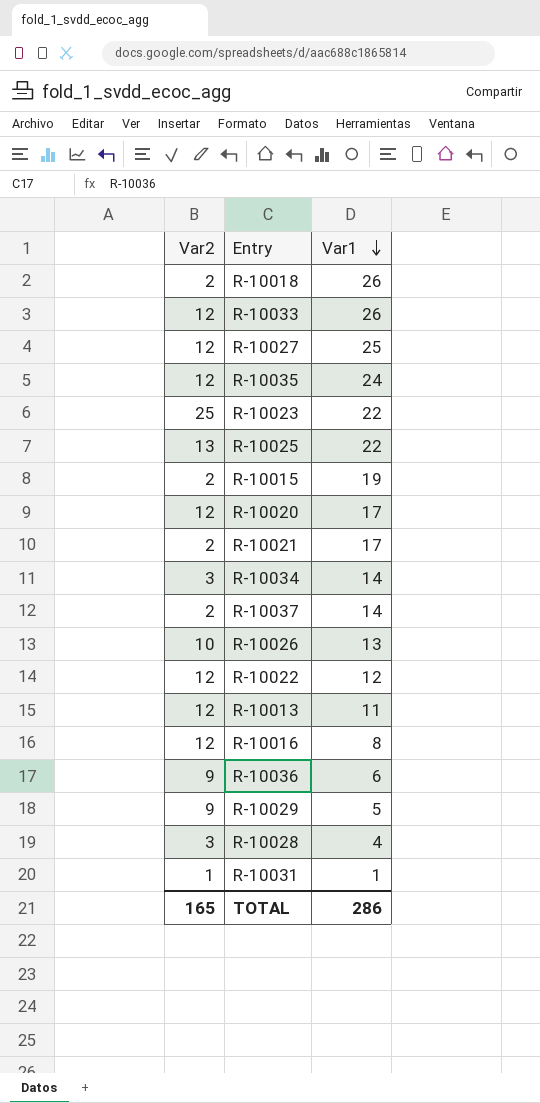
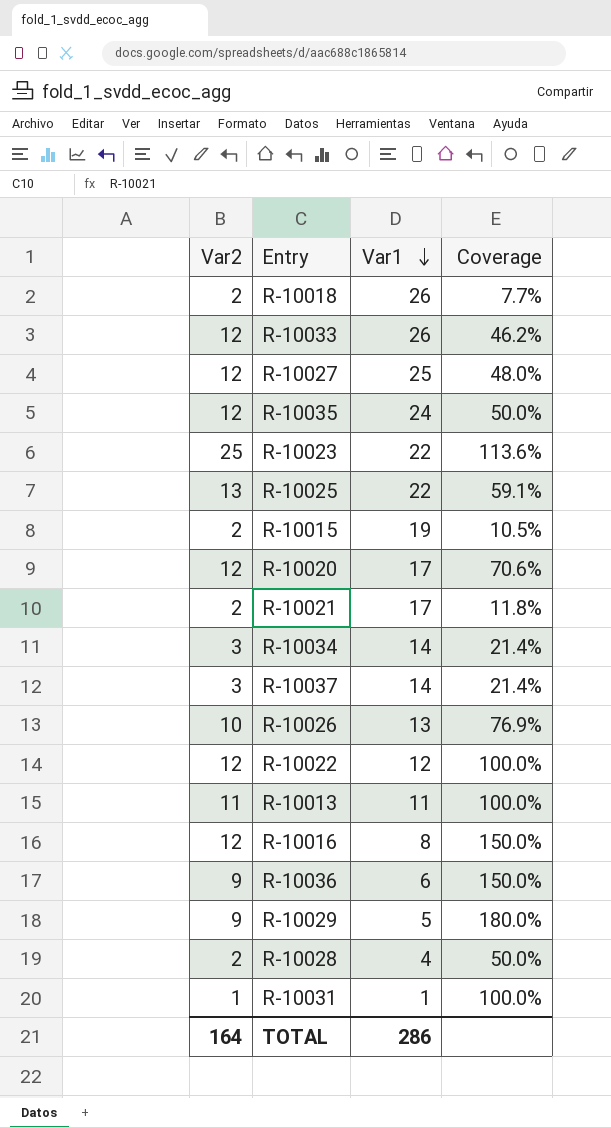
column Coverage | formula: none -> [Var2] / [Var1]
R-10037 | Var2: 2 -> 3
R-10013 | Var2: 12 -> 11
R-10028 | Var2: 3 -> 2
TOTAL | Var2: 165 -> 164

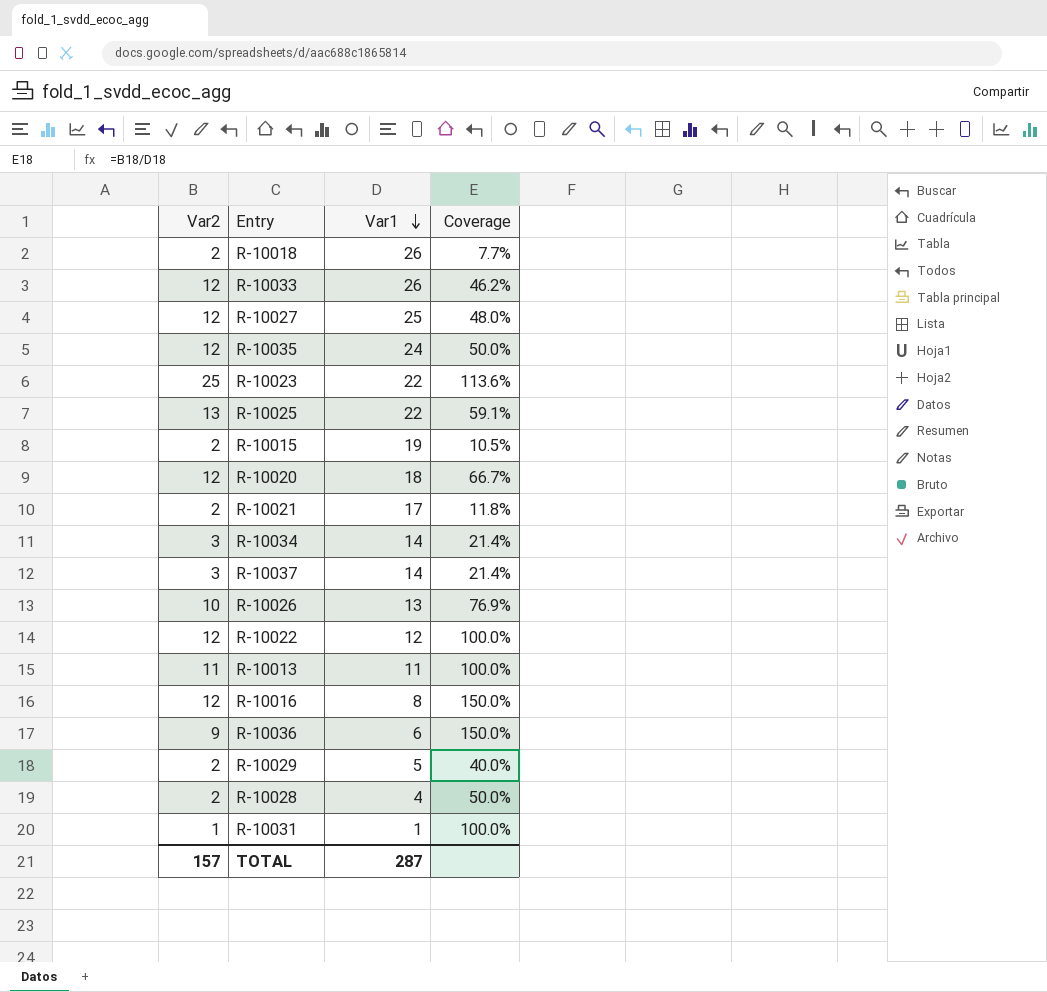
R-10020 | Var1: 17 -> 18
R-10020 | Coverage: 70.6% -> 66.7%
R-10029 | Var2: 9 -> 2
R-10029 | Coverage: 180.0% -> 40.0%
TOTAL | Var2: 164 -> 157
TOTAL | Var1: 286 -> 287

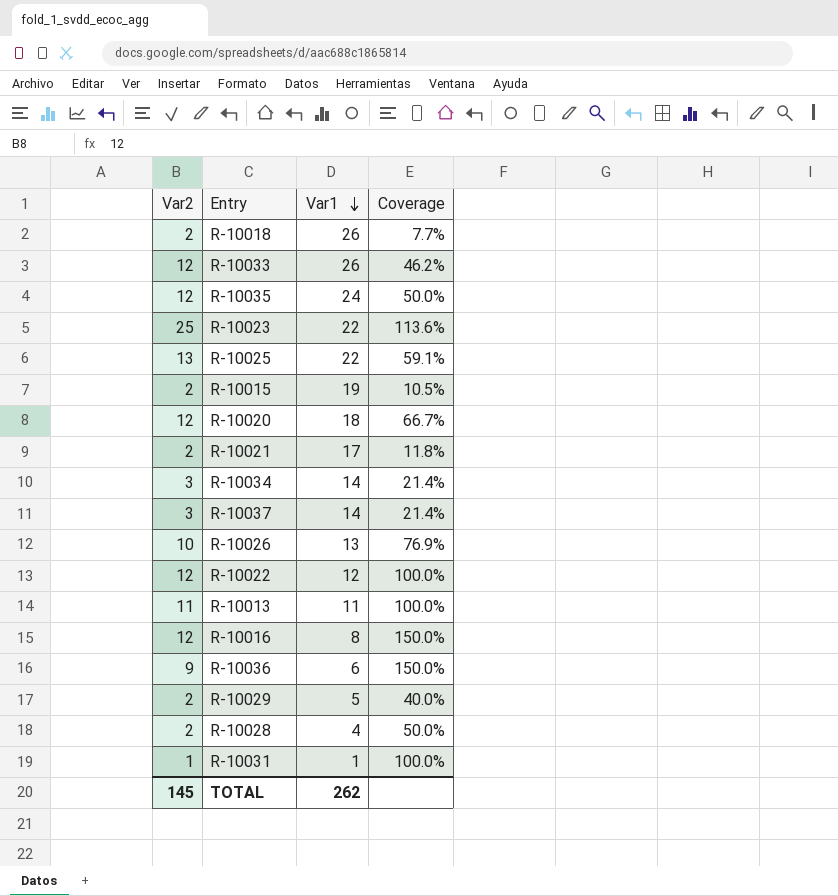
row R-10027: 12 | 25 | 48.0% -> none
TOTAL | Var2: 157 -> 145
TOTAL | Var1: 287 -> 262

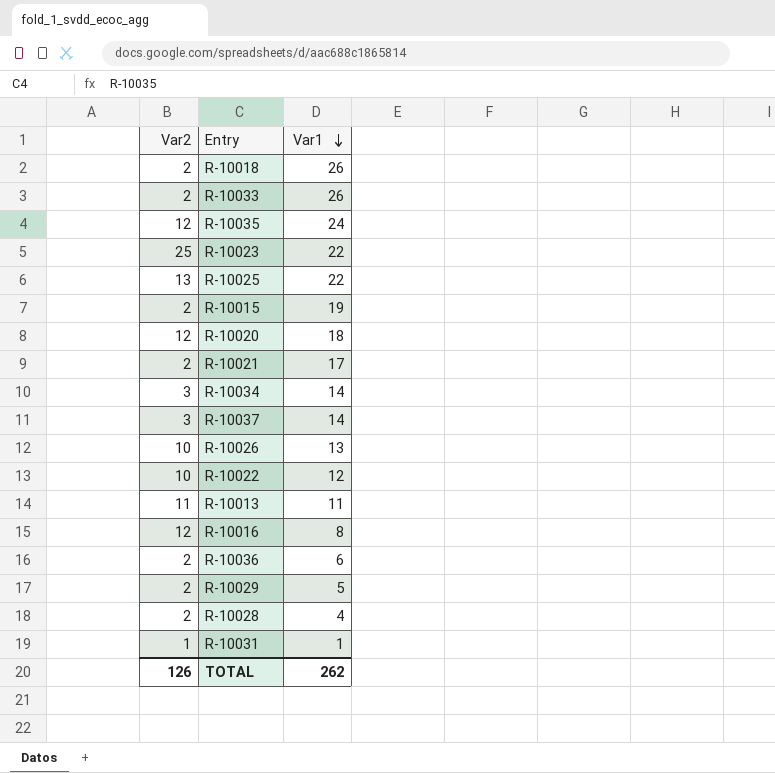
column Coverage | formula: [Var2] / [Var1] -> none
R-10033 | Var2: 12 -> 2
R-10022 | Var2: 12 -> 10
R-10036 | Var2: 9 -> 2
TOTAL | Var2: 145 -> 126

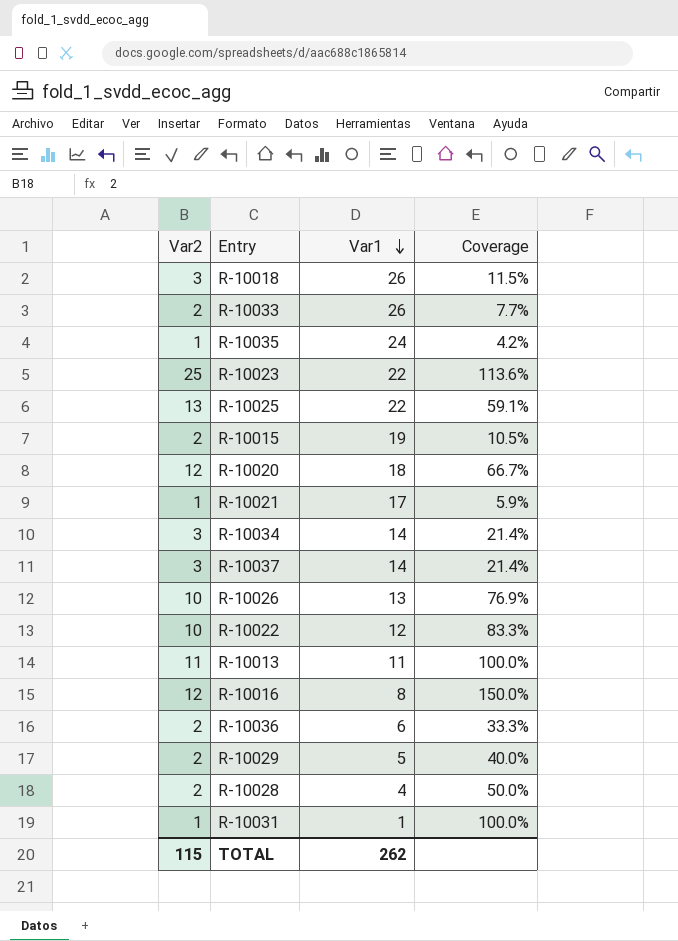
column Coverage | formula: none -> [Var2] / [Var1]
R-10018 | Var2: 2 -> 3
R-10035 | Var2: 12 -> 1
R-10021 | Var2: 2 -> 1
TOTAL | Var2: 126 -> 115

